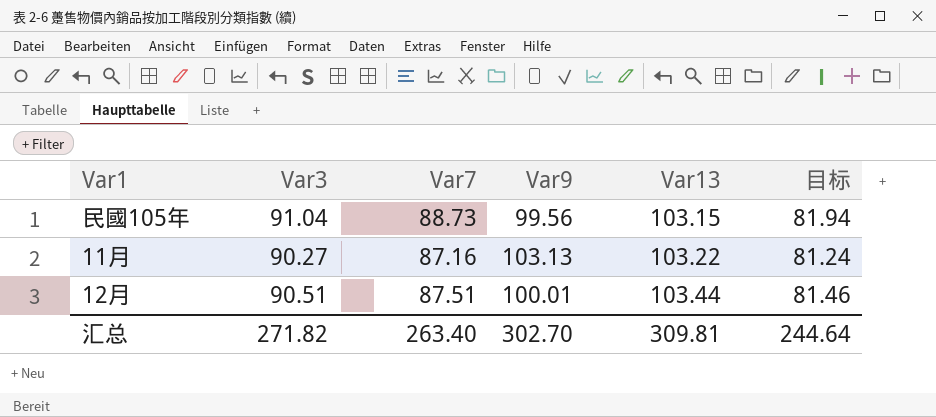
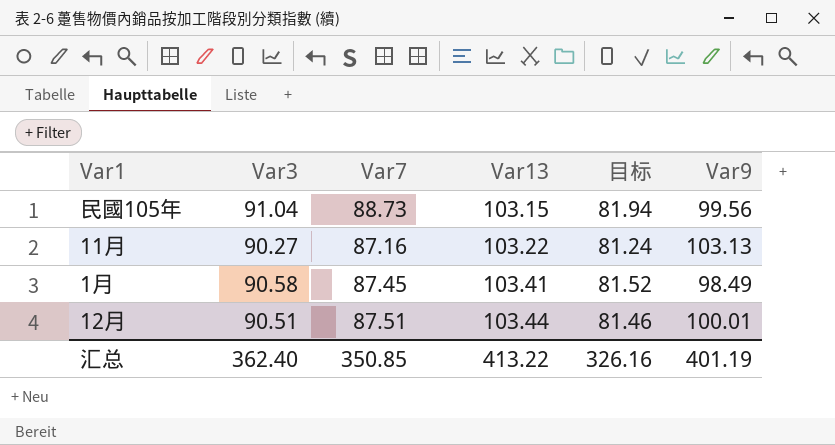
column Var9 | position: 4 -> 6
row 1月: none -> 90.58 | 87.45 | 103.41 | 81.52 | 98.49
汇总 | Var3: 271.82 -> 362.40
汇总 | Var7: 263.40 -> 350.85
汇总 | Var13: 309.81 -> 413.22
汇总 | 目标: 244.64 -> 326.16
汇总 | Var9: 302.70 -> 401.19

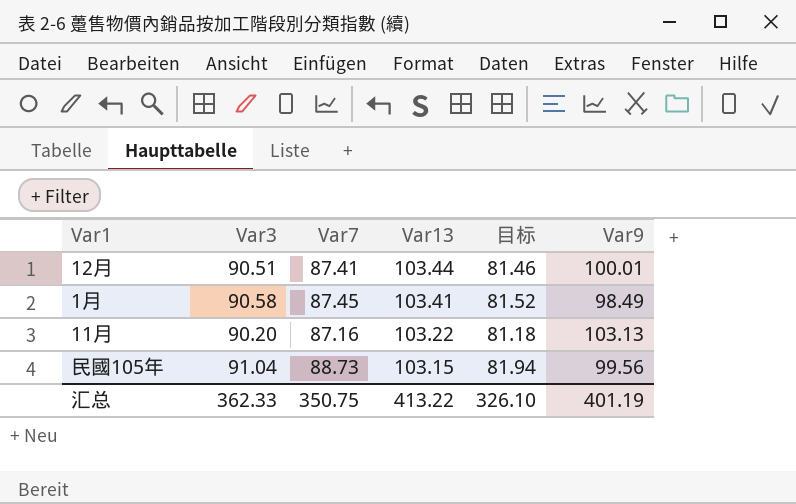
row order: Var13 ascending -> Var13 descending
12月 | Var7: 87.51 -> 87.41
11月 | Var3: 90.27 -> 90.20
11月 | 目标: 81.24 -> 81.18
汇总 | Var3: 362.40 -> 362.33
汇总 | Var7: 350.85 -> 350.75
汇总 | 目标: 326.16 -> 326.10

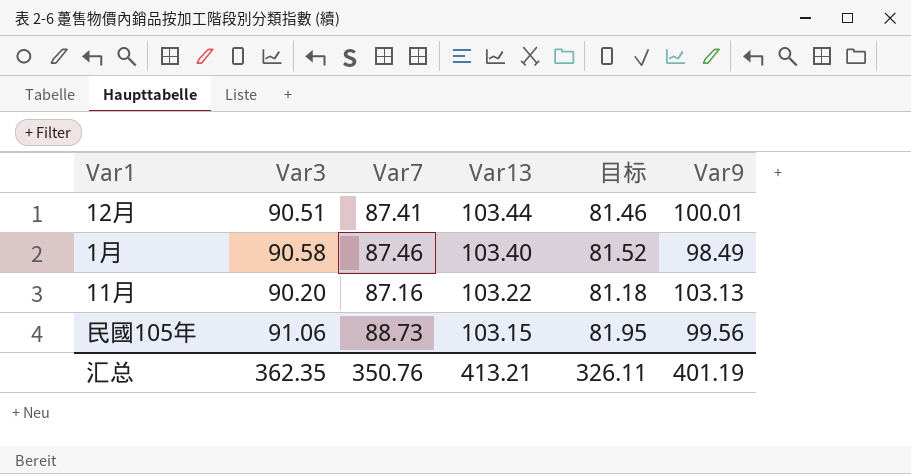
1月 | Var7: 87.45 -> 87.46
1月 | Var13: 103.41 -> 103.40
民國105年 | Var3: 91.04 -> 91.06
民國105年 | 目标: 81.94 -> 81.95
汇总 | Var3: 362.33 -> 362.35
汇总 | Var7: 350.75 -> 350.76
汇总 | Var13: 413.22 -> 413.21
汇总 | 目标: 326.10 -> 326.11

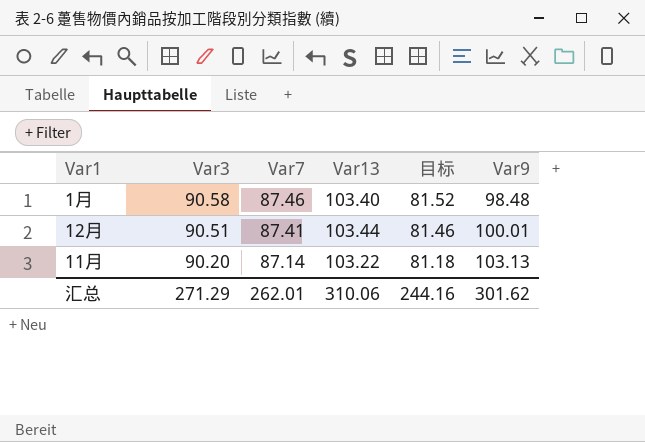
row order: Var13 descending -> Var3 descending
row 民國105年: 91.06 | 88.73 | 103.15 | 81.95 | 99.56 -> none
1月 | Var9: 98.49 -> 98.48
11月 | Var7: 87.16 -> 87.14
汇总 | Var3: 362.35 -> 271.29
汇总 | Var7: 350.76 -> 262.01
汇总 | Var13: 413.21 -> 310.06
汇总 | 目标: 326.11 -> 244.16
汇总 | Var9: 401.19 -> 301.62

